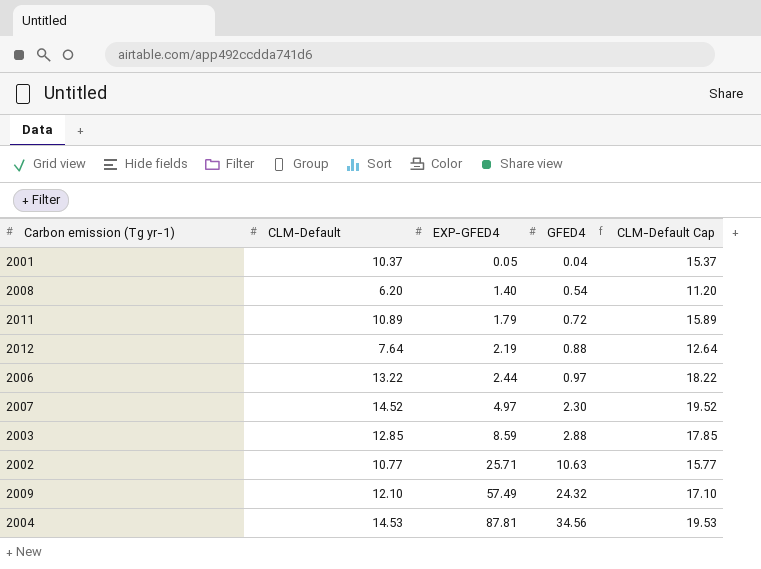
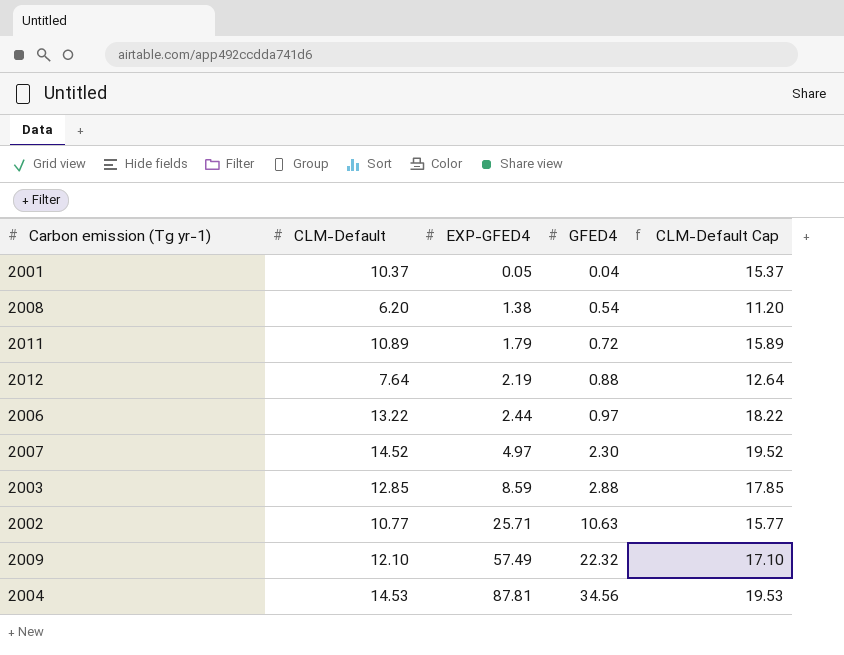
2008 | EXP-GFED4: 1.40 -> 1.38
2009 | GFED4: 24.32 -> 22.32

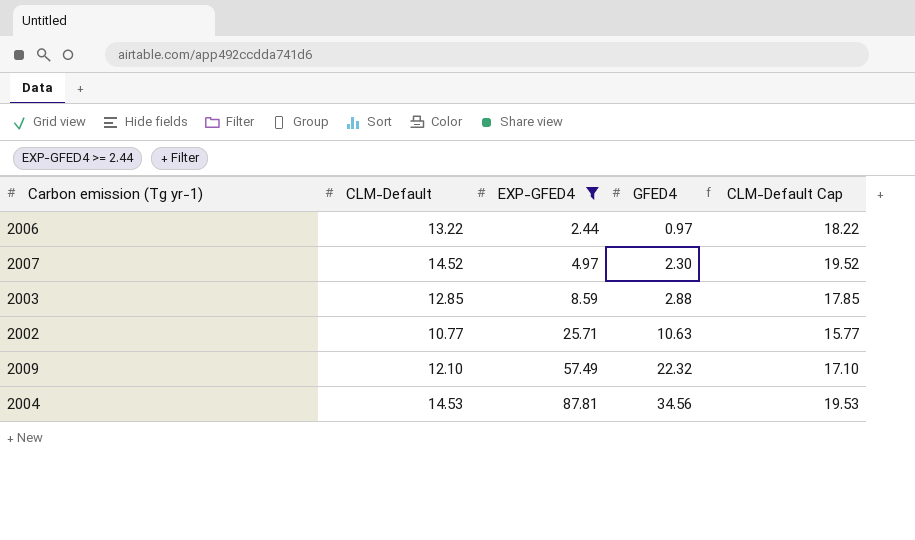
filter: none -> EXP-GFED4 >= 2.44

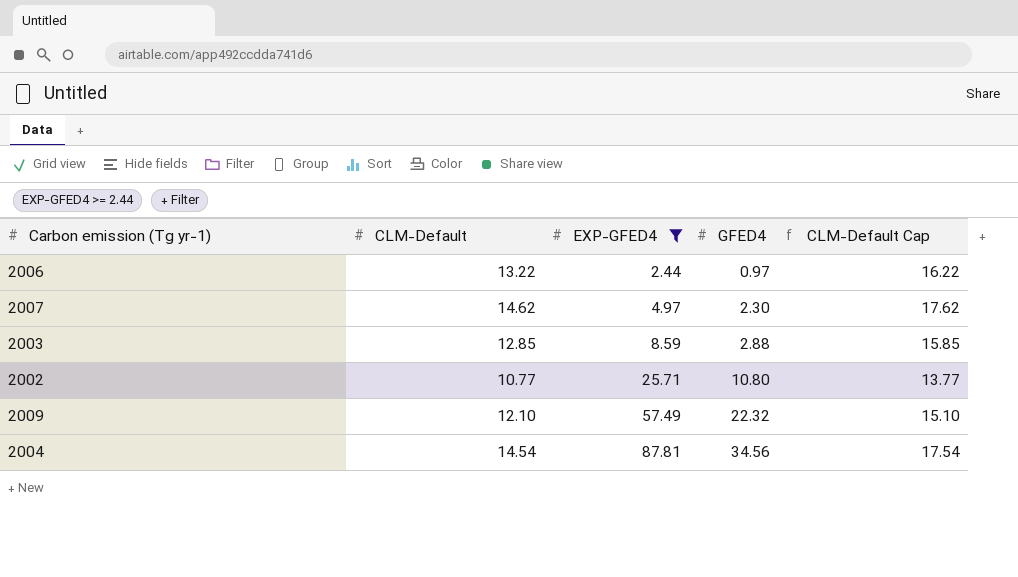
column CLM-Default Cap | formula: [CLM-Default] + 5 -> [CLM-Default] + 3
2007 | CLM-Default: 14.52 -> 14.62
2002 | GFED4: 10.63 -> 10.80
2004 | CLM-Default: 14.53 -> 14.54

